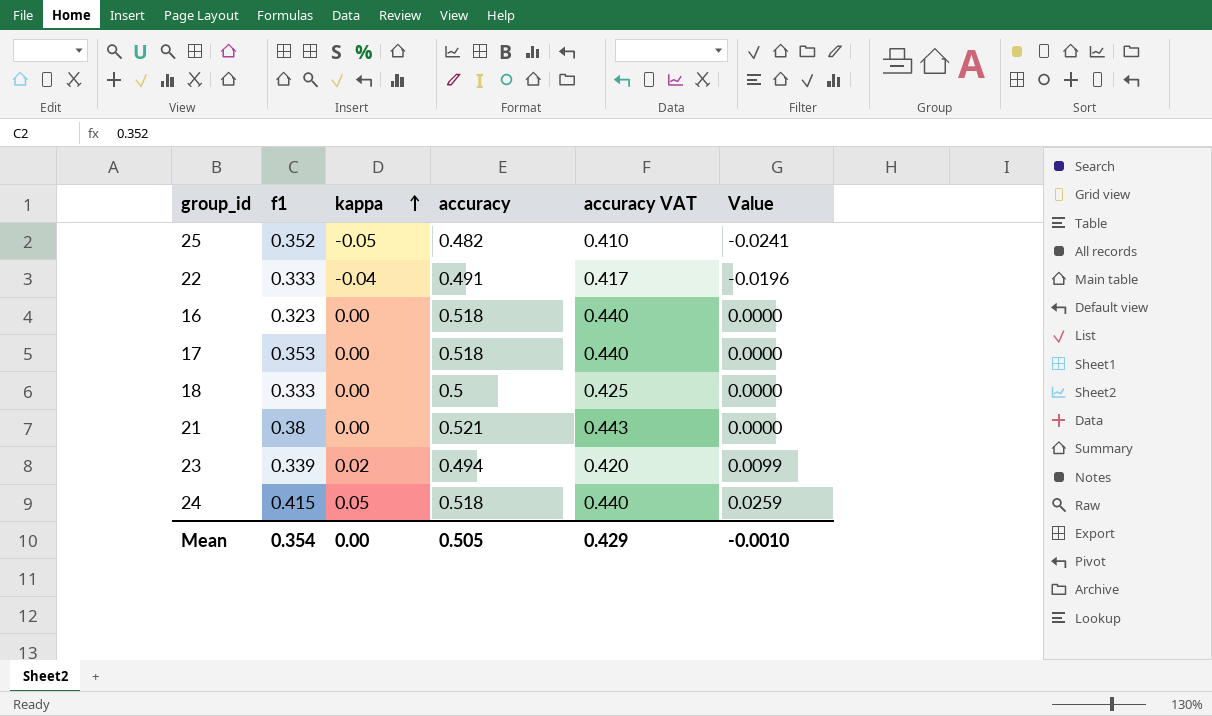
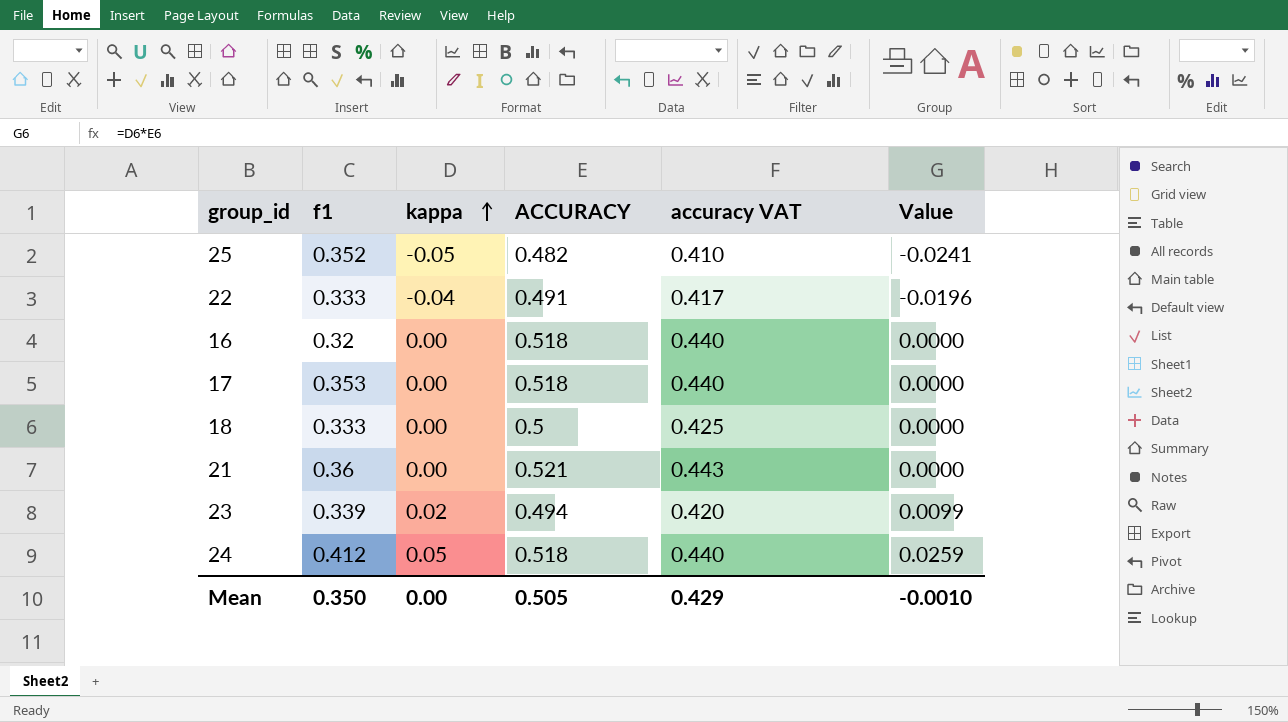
column name: accuracy -> ACCURACY
16 | f1: 0.323 -> 0.32
21 | f1: 0.38 -> 0.36
24 | f1: 0.415 -> 0.412
Mean | f1: 0.354 -> 0.350

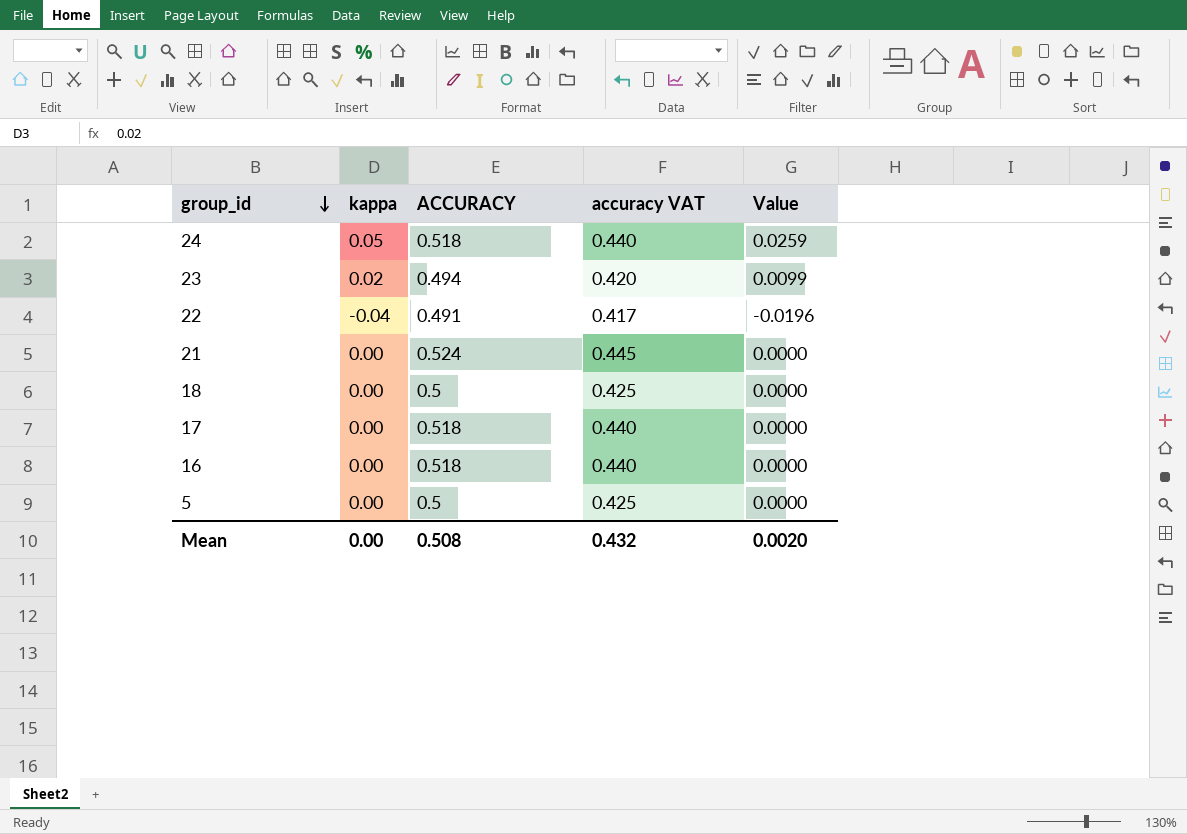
row order: kappa ascending -> group_id descending
column f1 | position: 2 -> none
row 25: 0.352 | -0.05 | 0.482 | 0.410 | -0.0241 -> none
21 | ACCURACY: 0.521 -> 0.524
21 | accuracy VAT: 0.443 -> 0.445
row 5: none -> 0.00 | 0.5 | 0.425 | 0.0000
Mean | ACCURACY: 0.505 -> 0.508
Mean | accuracy VAT: 0.429 -> 0.432
Mean | Value: -0.0010 -> 0.0020

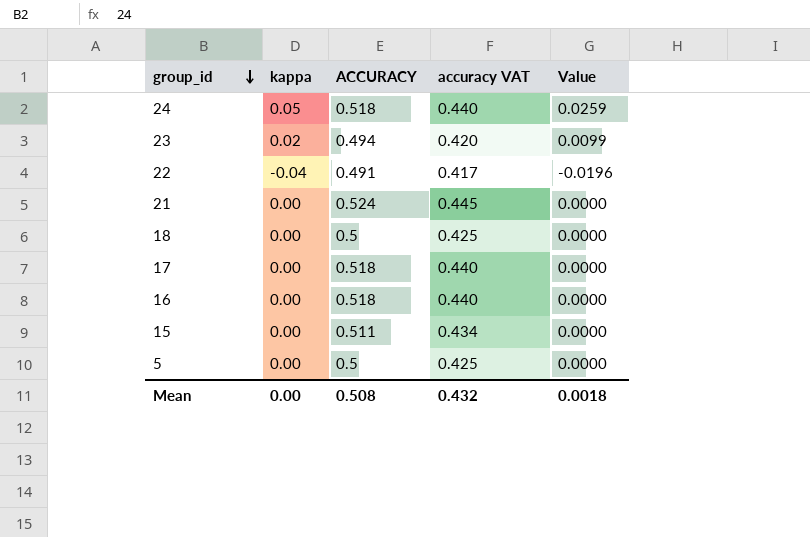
row 15: none -> 0.00 | 0.511 | 0.434 | 0.0000
Mean | Value: 0.0020 -> 0.0018

